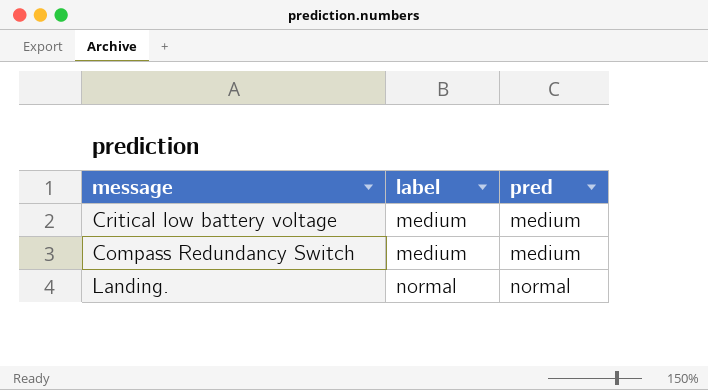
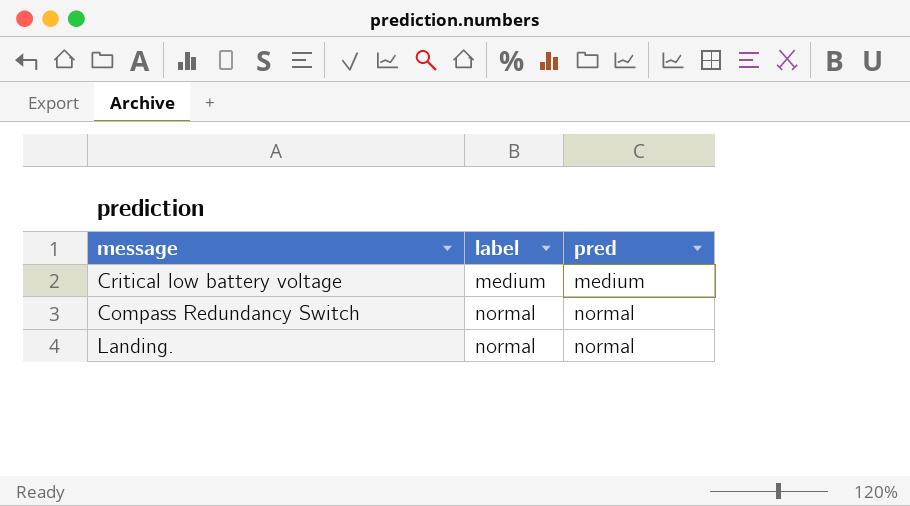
Compass Redundancy Switch | label: medium -> normal
Compass Redundancy Switch | pred: medium -> normal

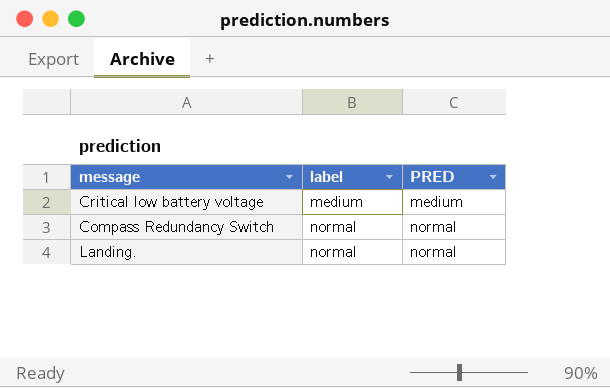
column name: pred -> PRED

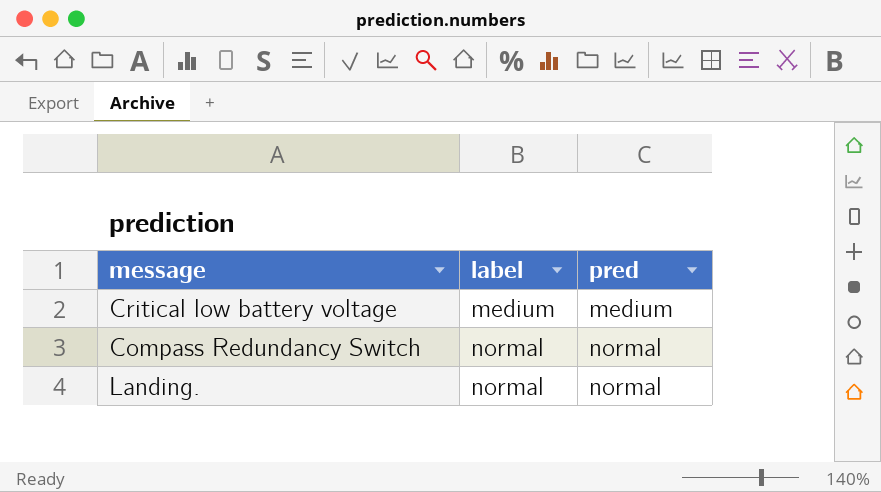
column name: PRED -> pred

